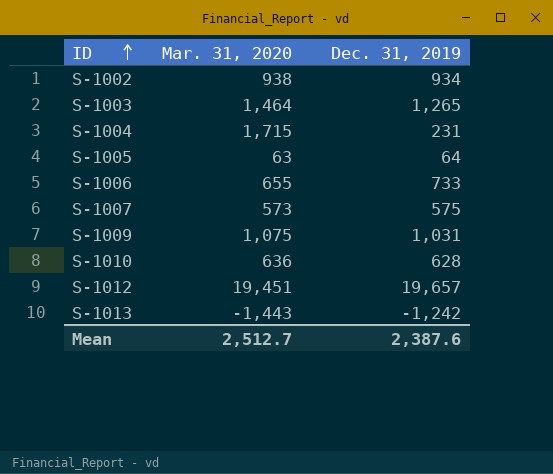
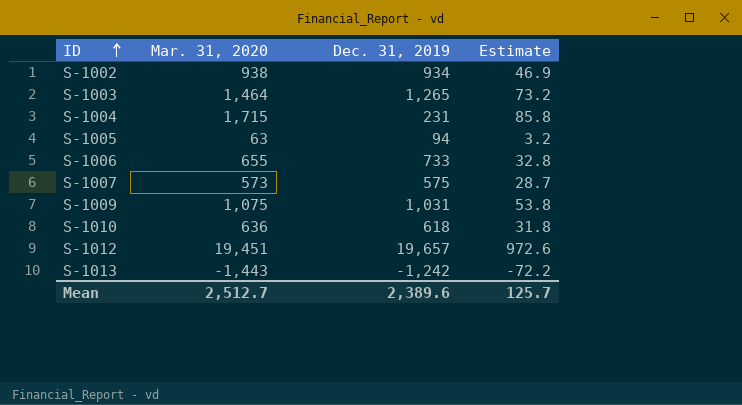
column Estimate | formula: none -> [Mar. 31, 2020] * 0.05
S-1005 | Dec. 31, 2019: 64 -> 94
S-1010 | Dec. 31, 2019: 628 -> 618
Mean | Dec. 31, 2019: 2,387.6 -> 2,389.6

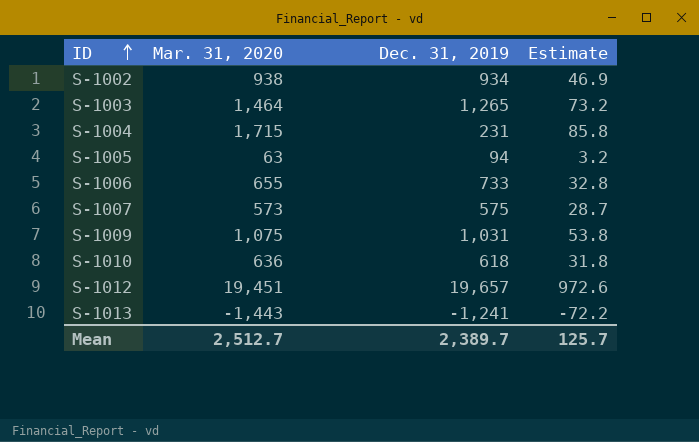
S-1013 | Dec. 31, 2019: -1,242 -> -1,241
Mean | Dec. 31, 2019: 2,389.6 -> 2,389.7

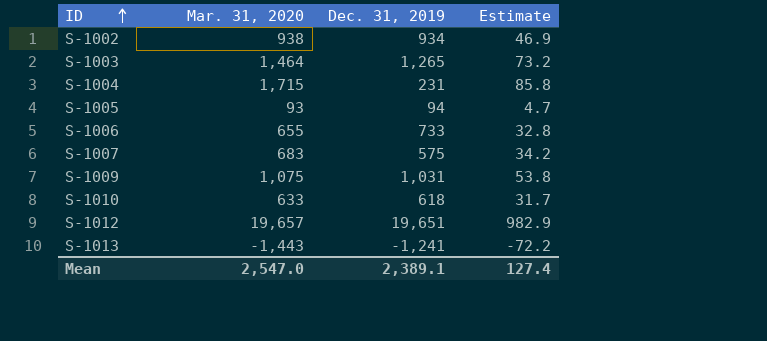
S-1005 | Mar. 31, 2020: 63 -> 93
S-1005 | Estimate: 3.2 -> 4.7
S-1007 | Mar. 31, 2020: 573 -> 683
S-1007 | Estimate: 28.7 -> 34.2
S-1010 | Mar. 31, 2020: 636 -> 633
S-1010 | Estimate: 31.8 -> 31.7
S-1012 | Mar. 31, 2020: 19,451 -> 19,657
S-1012 | Dec. 31, 2019: 19,657 -> 19,651
S-1012 | Estimate: 972.6 -> 982.9
Mean | Mar. 31, 2020: 2,512.7 -> 2,547.0
Mean | Dec. 31, 2019: 2,389.7 -> 2,389.1
Mean | Estimate: 125.7 -> 127.4

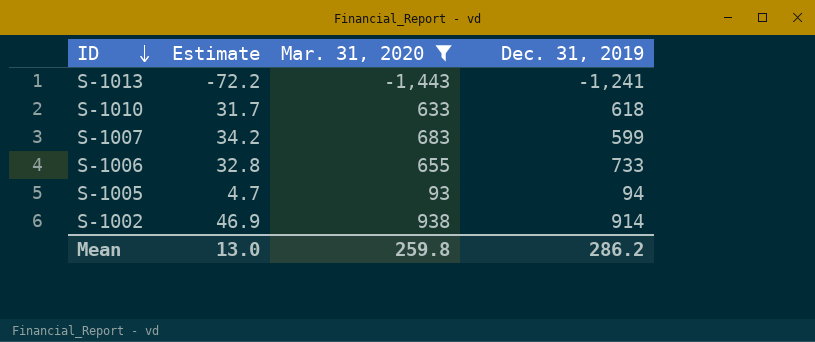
filter: none -> Mar. 31, 2020 <= 938
row order: ID ascending -> ID descending
column Estimate | position: 4 -> 2
S-1007 | Dec. 31, 2019: 575 -> 599
S-1002 | Dec. 31, 2019: 934 -> 914
Mean | Estimate: 127.4 -> 13.0
Mean | Mar. 31, 2020: 2,547.0 -> 259.8
Mean | Dec. 31, 2019: 2,389.1 -> 286.2

